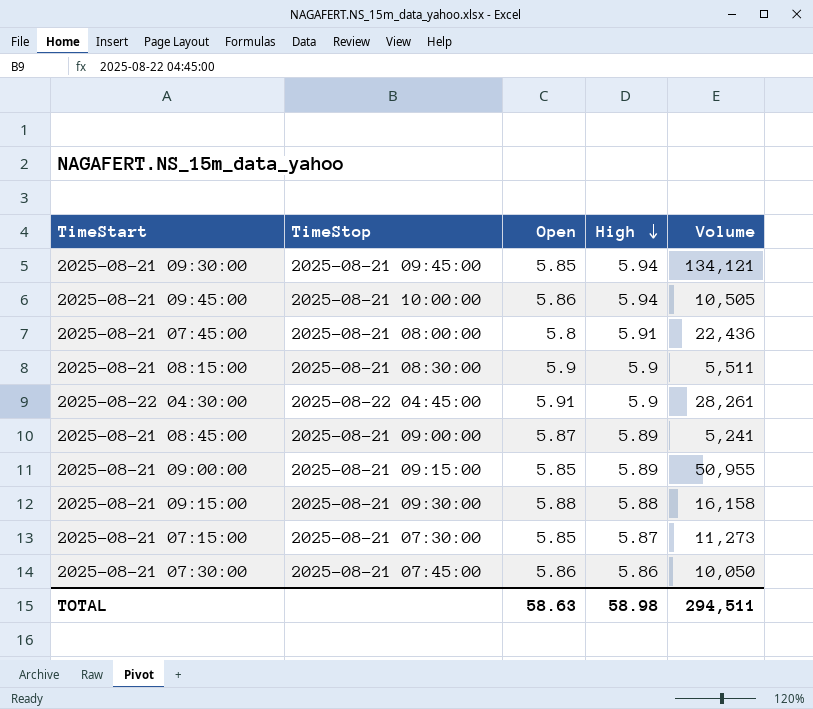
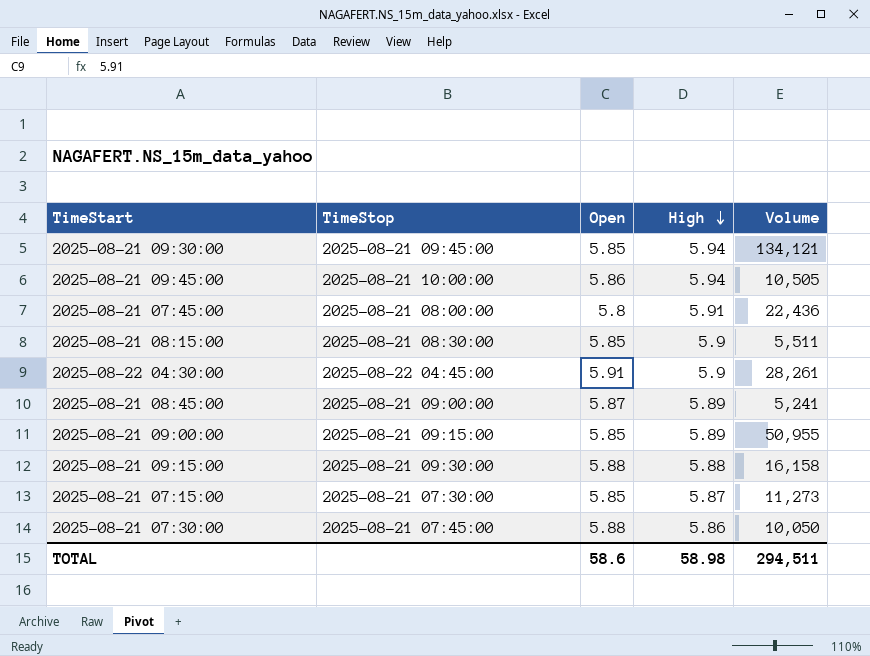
2025-08-21 08:15:00 | Open: 5.9 -> 5.85
2025-08-21 07:30:00 | Open: 5.86 -> 5.88
TOTAL | Open: 58.63 -> 58.6

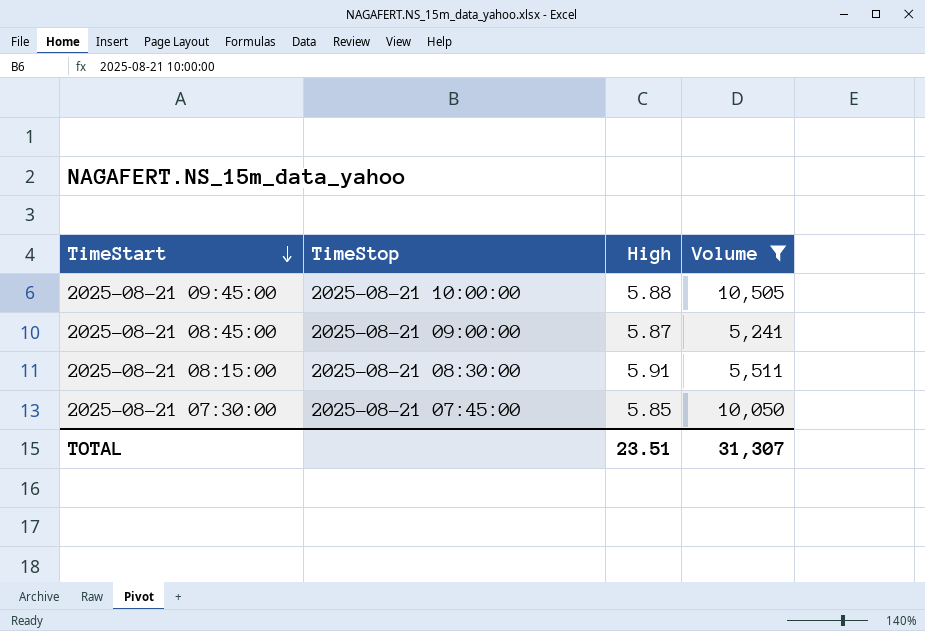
filter: none -> Volume <= 10,505
row order: High descending -> TimeStart descending
column Open | position: 3 -> none
2025-08-21 09:45:00 | High: 5.94 -> 5.88
2025-08-21 08:45:00 | High: 5.89 -> 5.87
2025-08-21 08:15:00 | High: 5.9 -> 5.91
2025-08-21 07:30:00 | High: 5.86 -> 5.85
TOTAL | High: 58.98 -> 23.51
TOTAL | Volume: 294,511 -> 31,307

